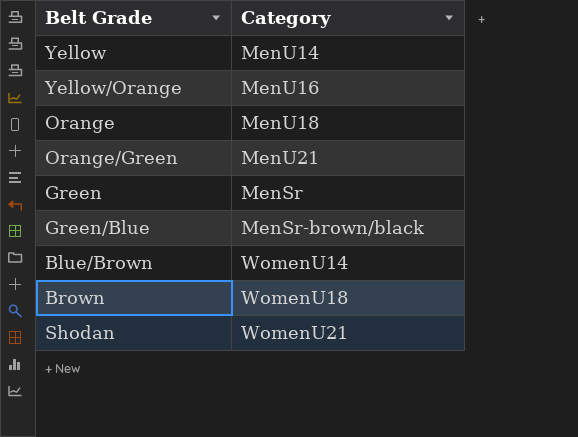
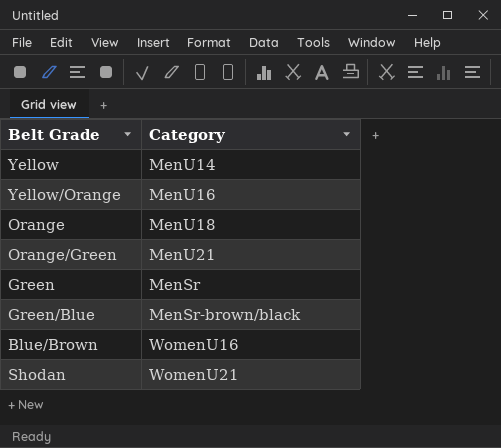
row Brown: WomenU18 -> none
Blue/Brown | Category: WomenU14 -> WomenU16

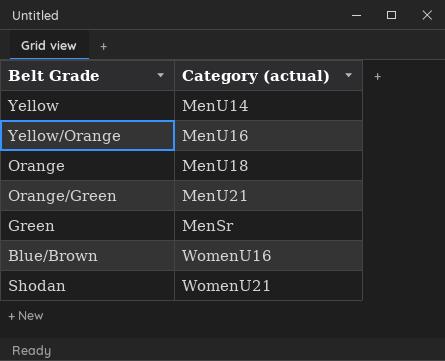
column name: Category -> Category (actual)
row Green/Blue: MenSr-brown/black -> none

